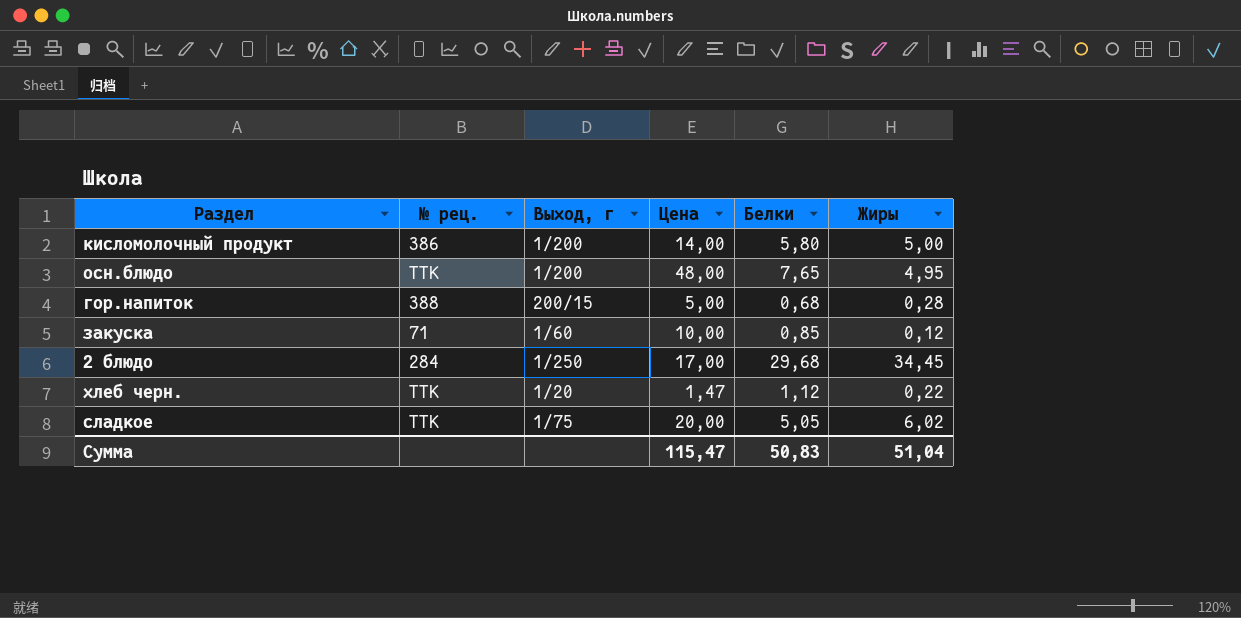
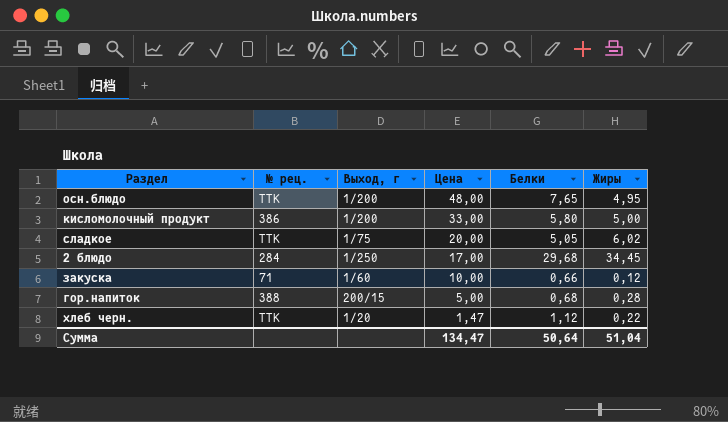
row order: none -> Цена descending
кисломолочный продукт | Цена: 14,00 -> 33,00
закуска | Белки: 0,85 -> 0,66
Сумма | Цена: 115,47 -> 134,47
Сумма | Белки: 50,83 -> 50,64

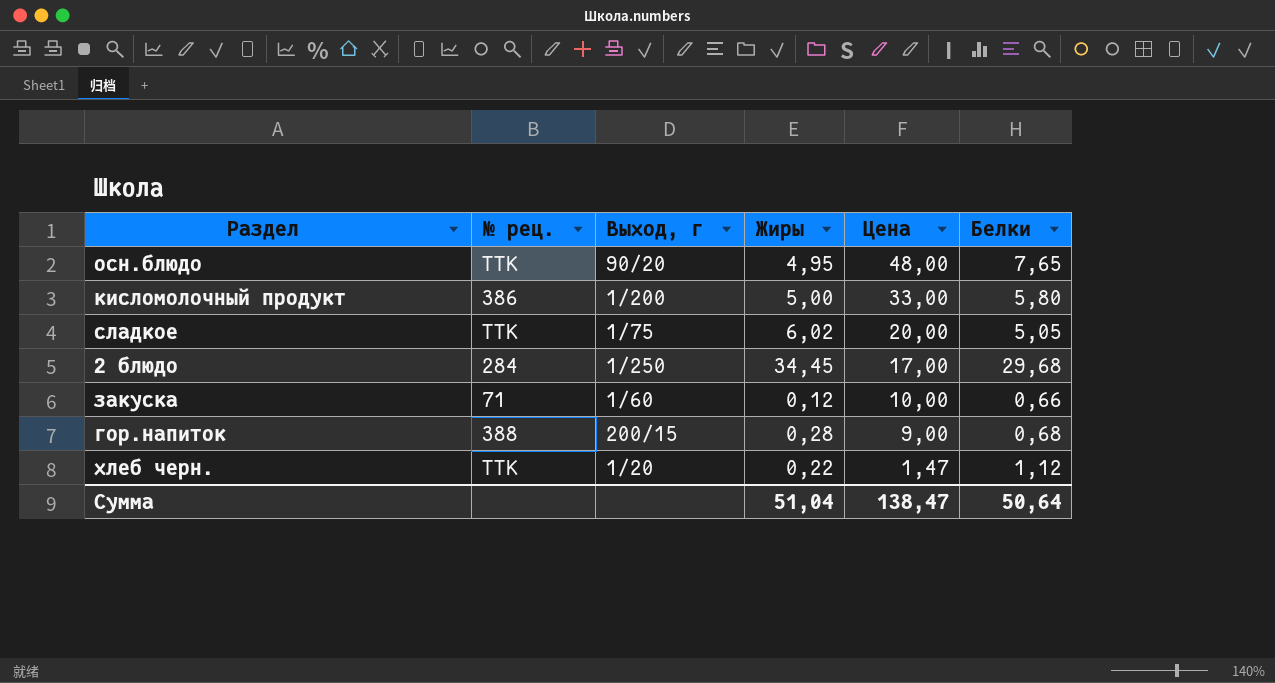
column Жиры | position: 6 -> 4
осн.блюдо | Выход, г: 1/200 -> 90/20
гор.напиток | Цена: 5,00 -> 9,00
Сумма | Цена: 134,47 -> 138,47

